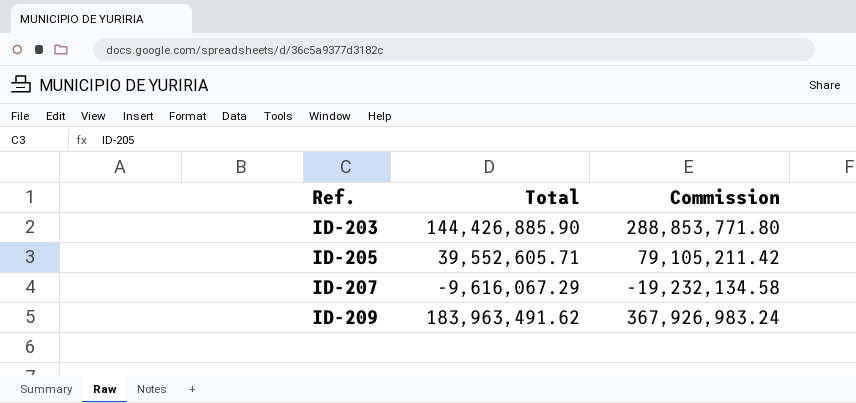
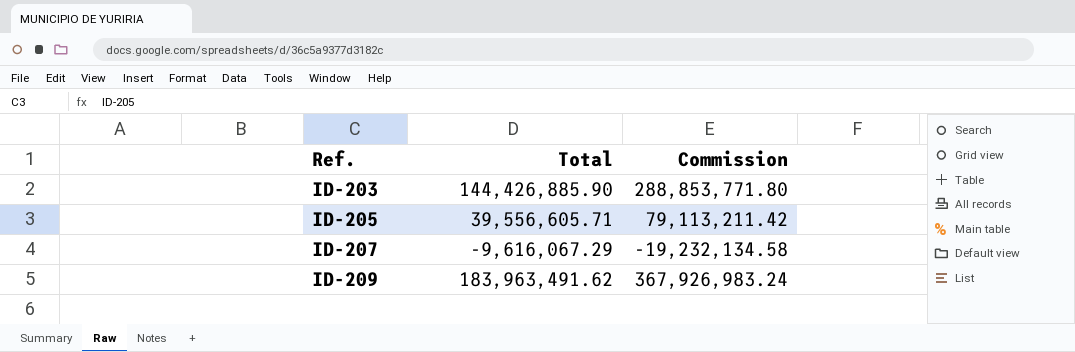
ID-205 | Total: 39,552,605.71 -> 39,556,605.71
ID-205 | Commission: 79,105,211.42 -> 79,113,211.42

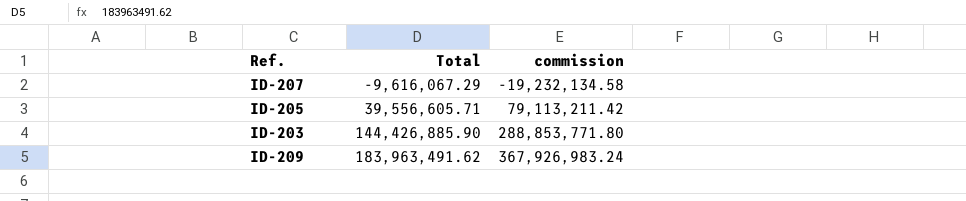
row order: Ref. ascending -> Total ascending
column name: Commission -> commission

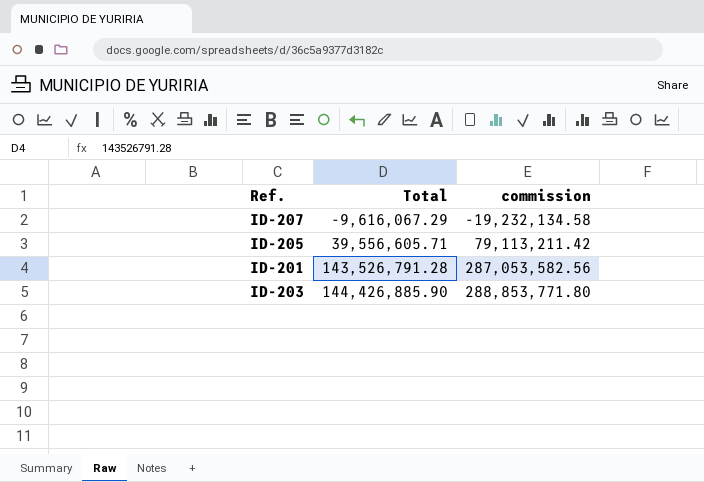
row ID-209: 183,963,491.62 | 367,926,983.24 -> none
row ID-201: none -> 143,526,791.28 | 287,053,582.56

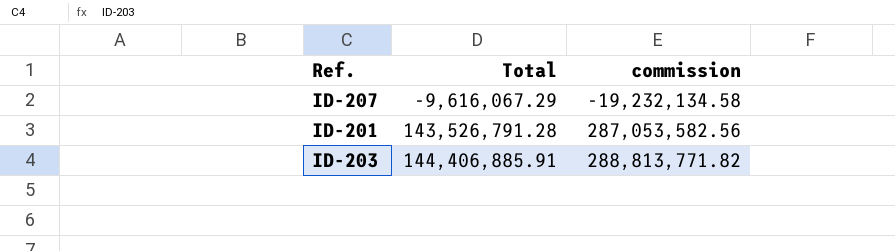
row ID-205: 39,556,605.71 | 79,113,211.42 -> none
ID-203 | Total: 144,426,885.90 -> 144,406,885.91
ID-203 | commission: 288,853,771.80 -> 288,813,771.82

